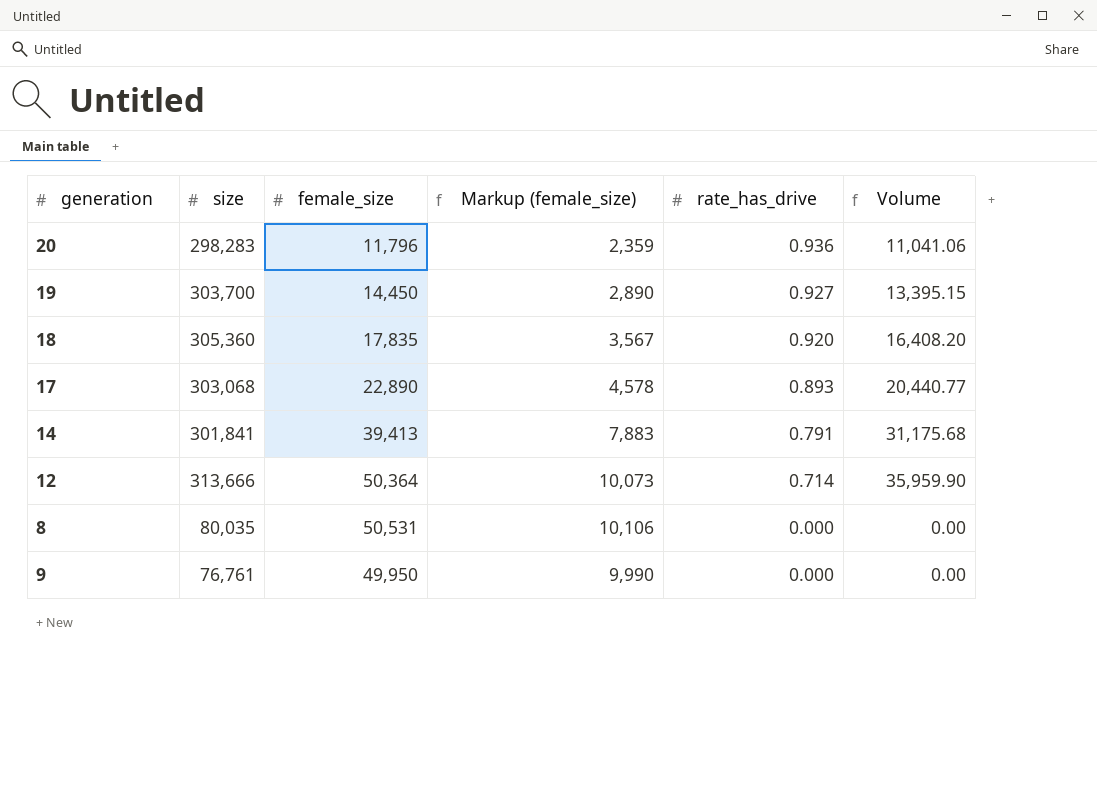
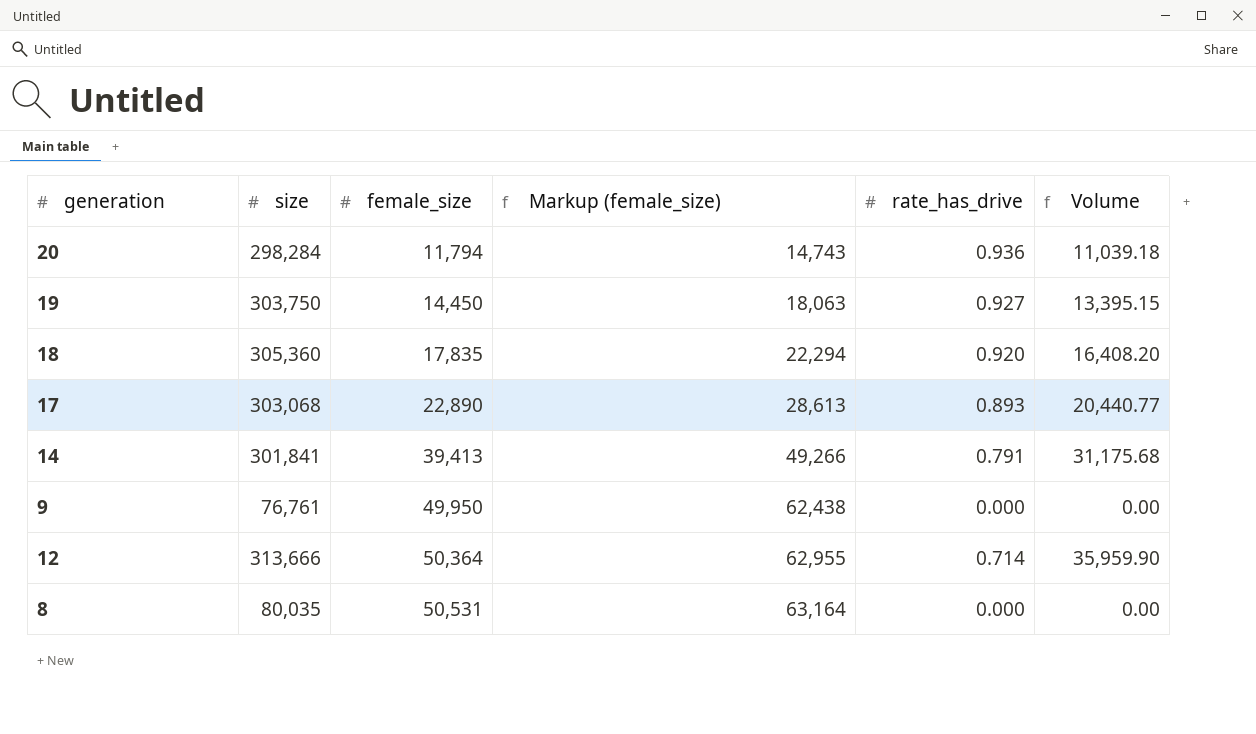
row order: rate_has_drive descending -> female_size ascending
column Markup (female_size) | formula: [female_size] * 0.2 -> [female_size] * 1.25
20 | size: 298,283 -> 298,284
20 | female_size: 11,796 -> 11,794
20 | Volume: 11,041.06 -> 11,039.18
19 | size: 303,700 -> 303,750

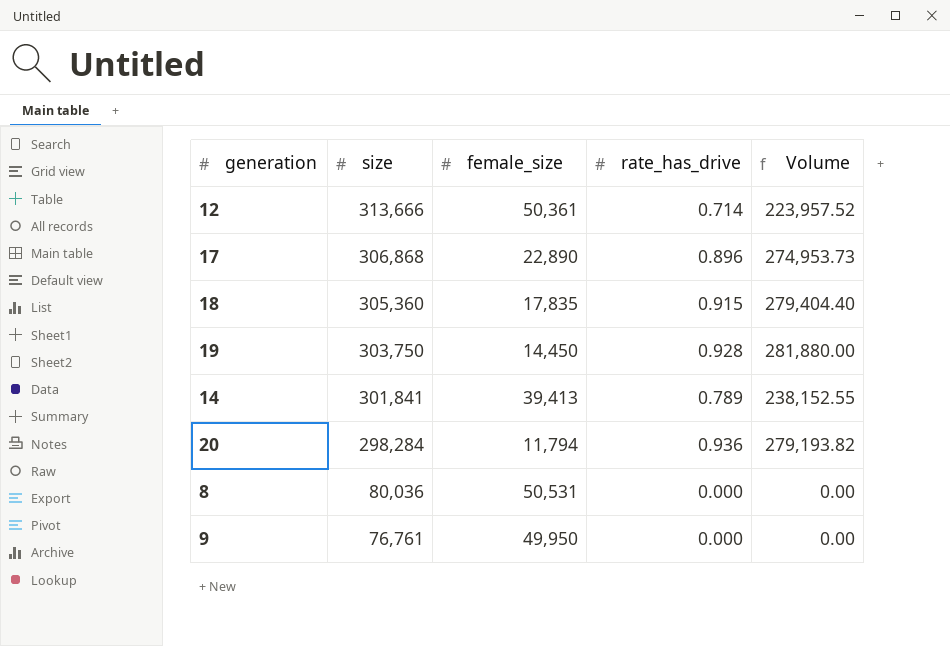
row order: female_size ascending -> size descending
column Markup (female_size) | formula: [female_size] * 1.25 -> none
column Volume | formula: [female_size] * [rate_has_drive] -> [size] * [rate_has_drive]
12 | female_size: 50,364 -> 50,361
17 | size: 303,068 -> 306,868
17 | rate_has_drive: 0.893 -> 0.896
18 | rate_has_drive: 0.920 -> 0.915
19 | rate_has_drive: 0.927 -> 0.928
14 | rate_has_drive: 0.791 -> 0.789
8 | size: 80,035 -> 80,036

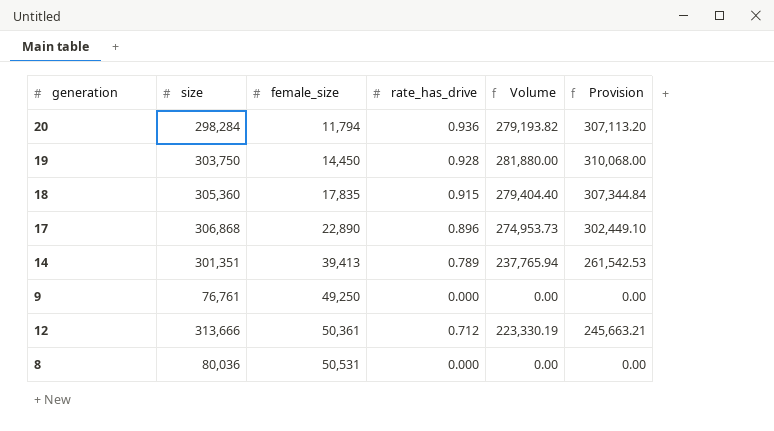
row order: size descending -> female_size ascending
column Provision | formula: none -> [Volume] * 1.1
14 | size: 301,841 -> 301,351
14 | Volume: 238,152.55 -> 237,765.94
9 | female_size: 49,950 -> 49,250
12 | rate_has_drive: 0.714 -> 0.712
12 | Volume: 223,957.52 -> 223,330.19

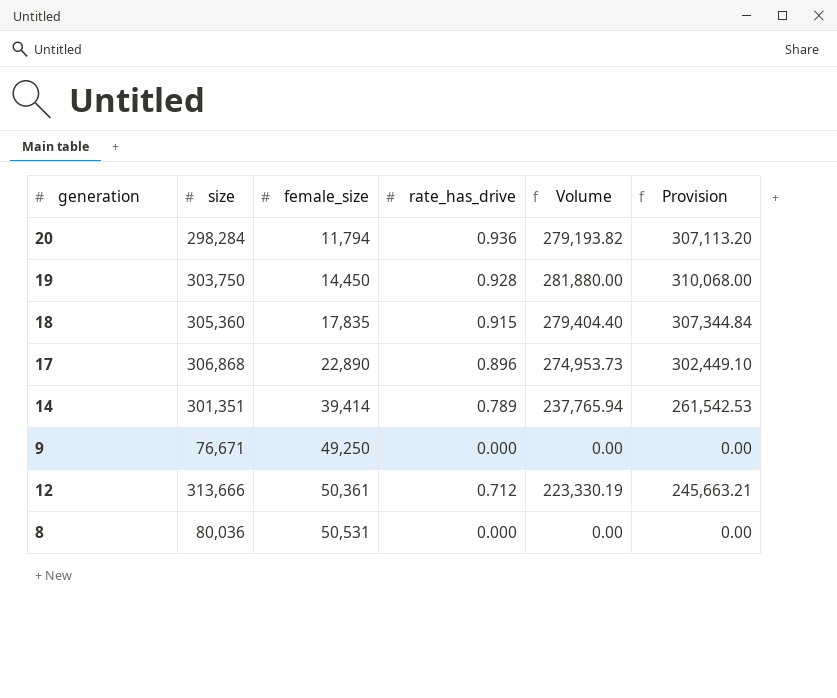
14 | female_size: 39,413 -> 39,414
9 | size: 76,761 -> 76,671

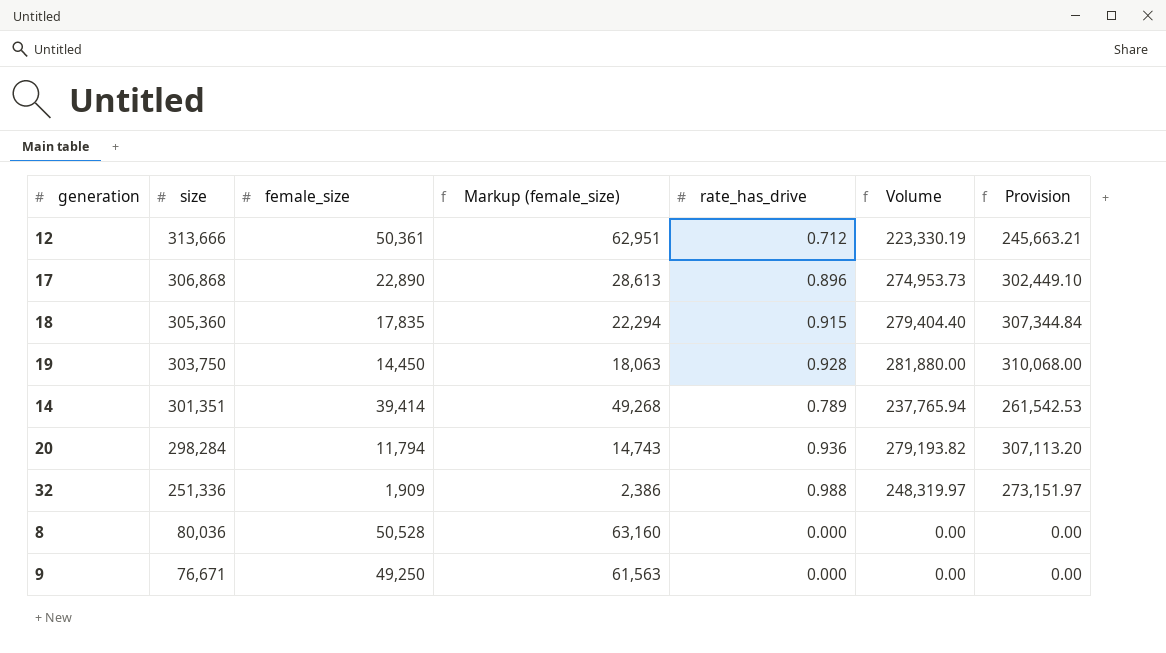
row order: female_size ascending -> size descending
column Markup (female_size) | formula: none -> [female_size] * 1.25
row 32: none -> 251,336 | 1,909 | 2,386 | 0.988 | 248,319.97 | 273,151.97
8 | female_size: 50,531 -> 50,528

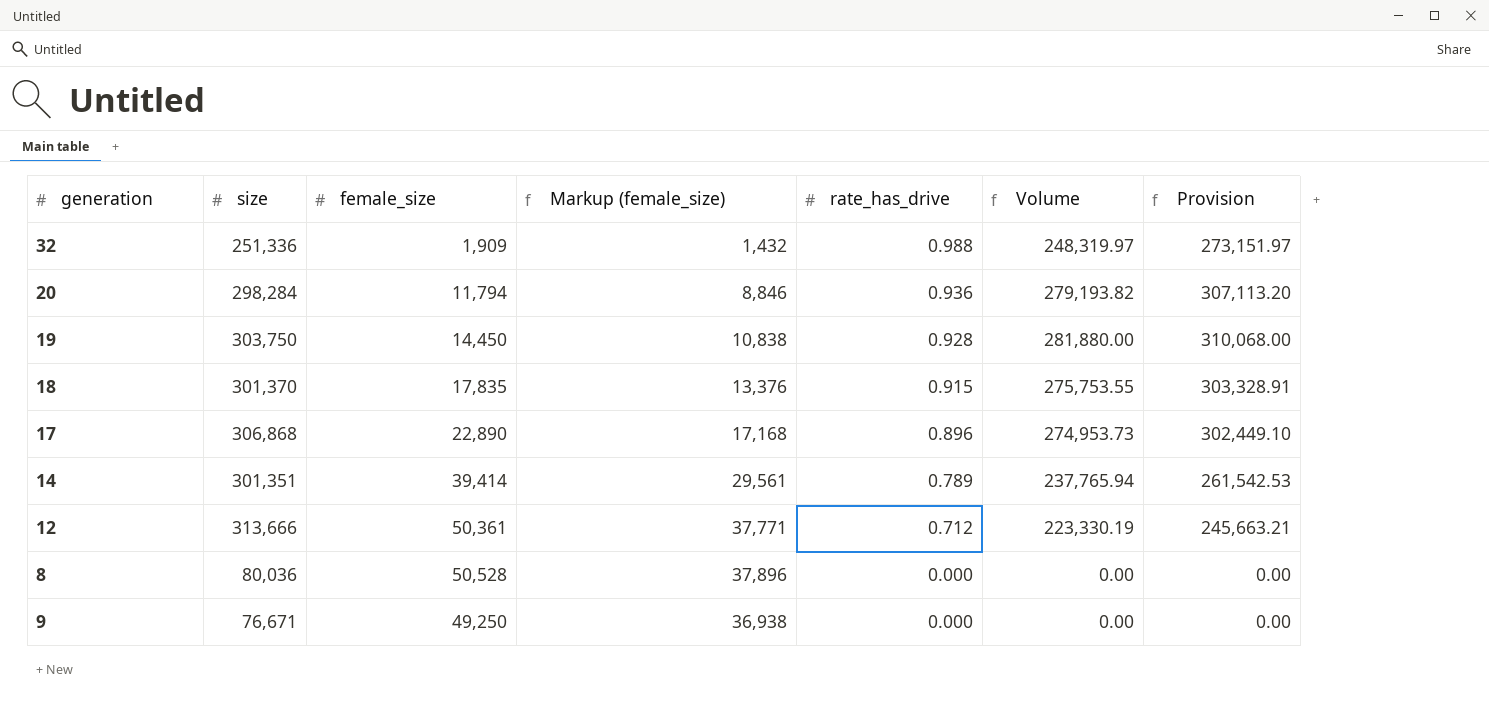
row order: size descending -> rate_has_drive descending
column Markup (female_size) | formula: [female_size] * 1.25 -> [female_size] * 0.75
18 | size: 305,360 -> 301,370
18 | Volume: 279,404.40 -> 275,753.55
18 | Provision: 307,344.84 -> 303,328.91

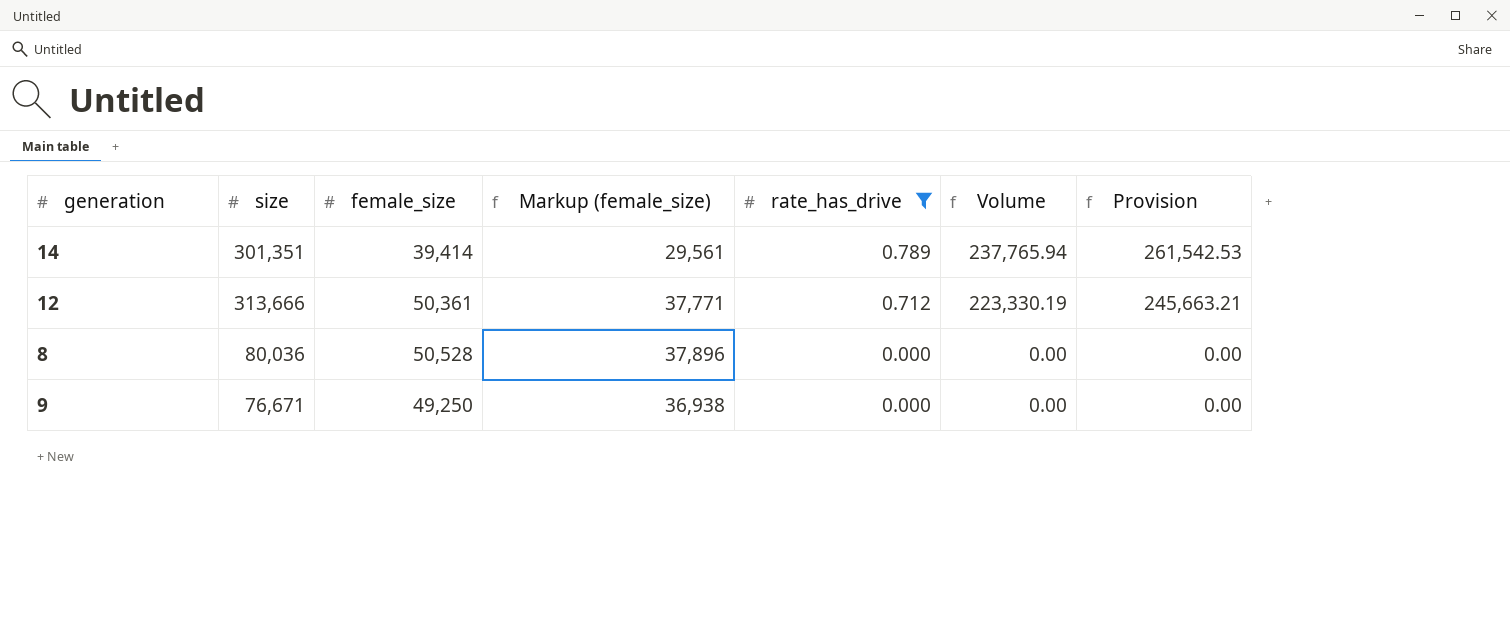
filter: none -> rate_has_drive <= 0.789

